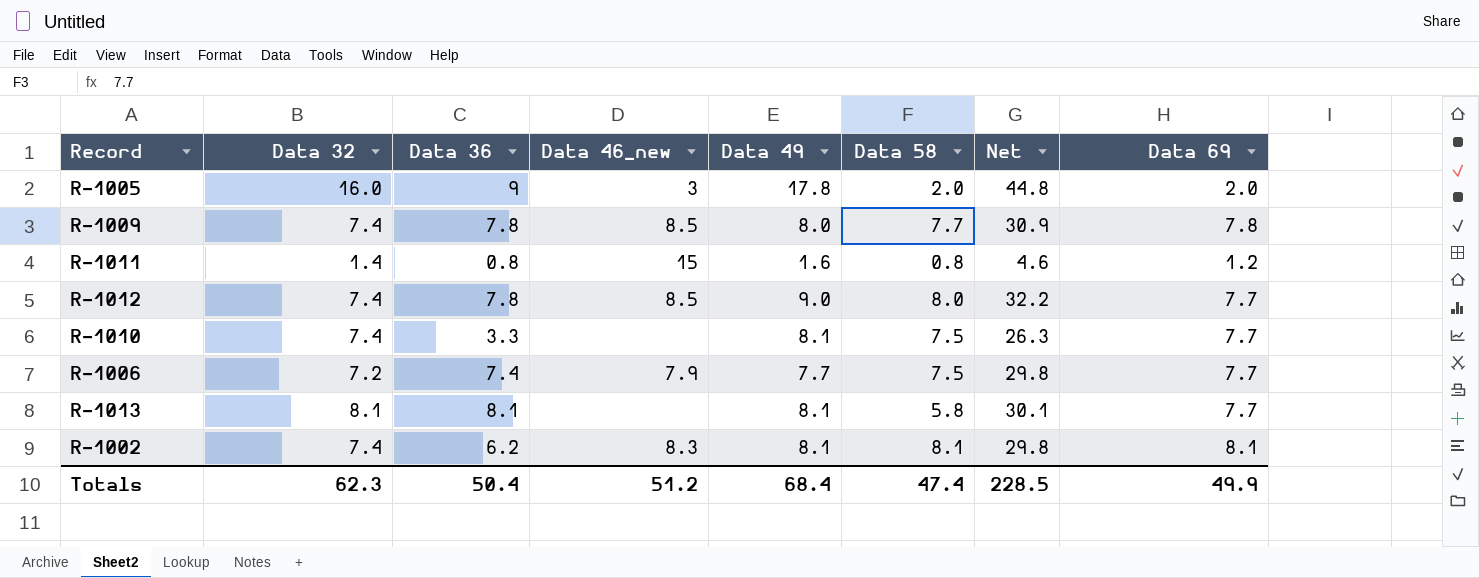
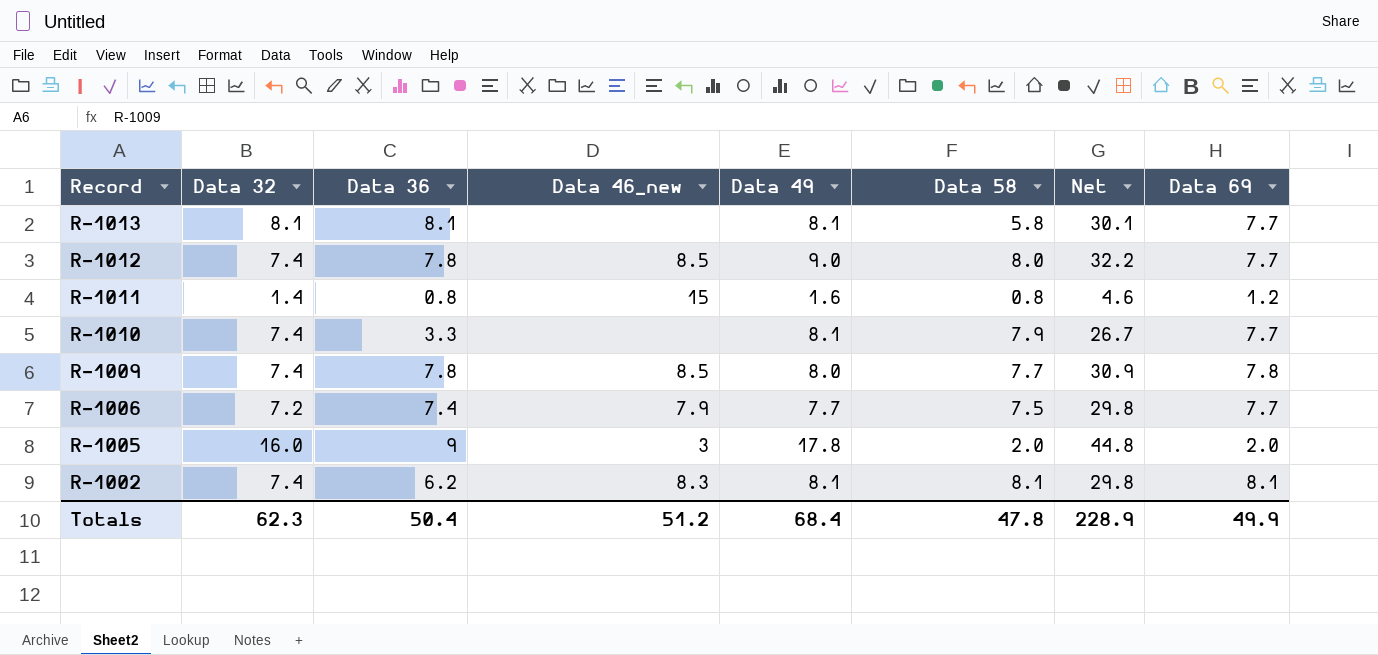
row order: none -> Record descending
R-1010 | Data 58: 7.5 -> 7.9
R-1010 | Net: 26.3 -> 26.7
Totals | Data 58: 47.4 -> 47.8
Totals | Net: 228.5 -> 228.9

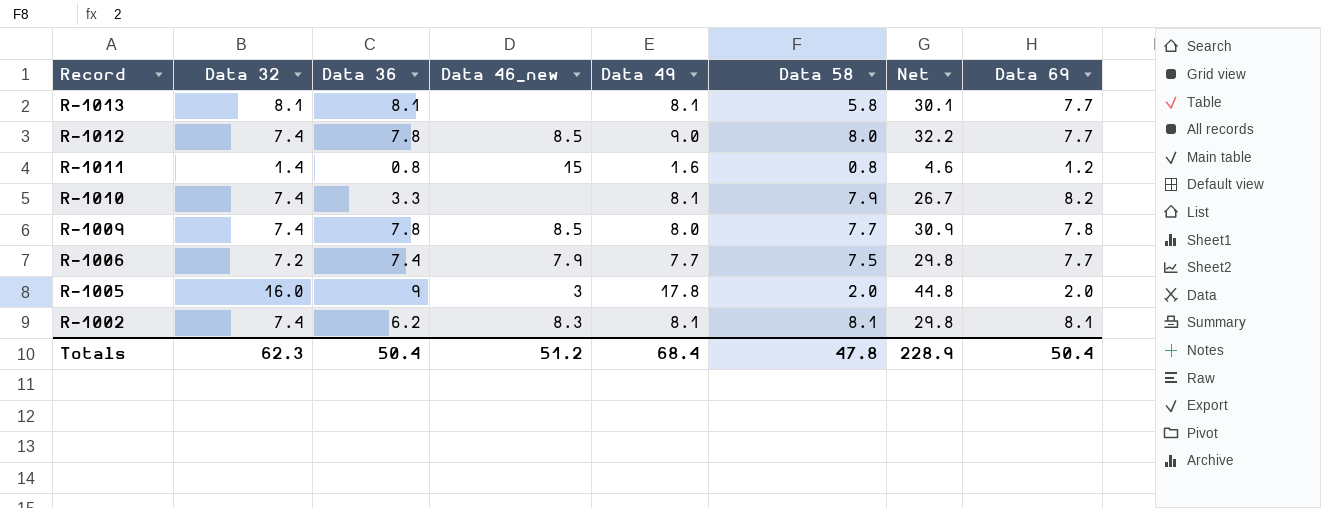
R-1010 | Data 69: 7.7 -> 8.2
Totals | Data 69: 49.9 -> 50.4

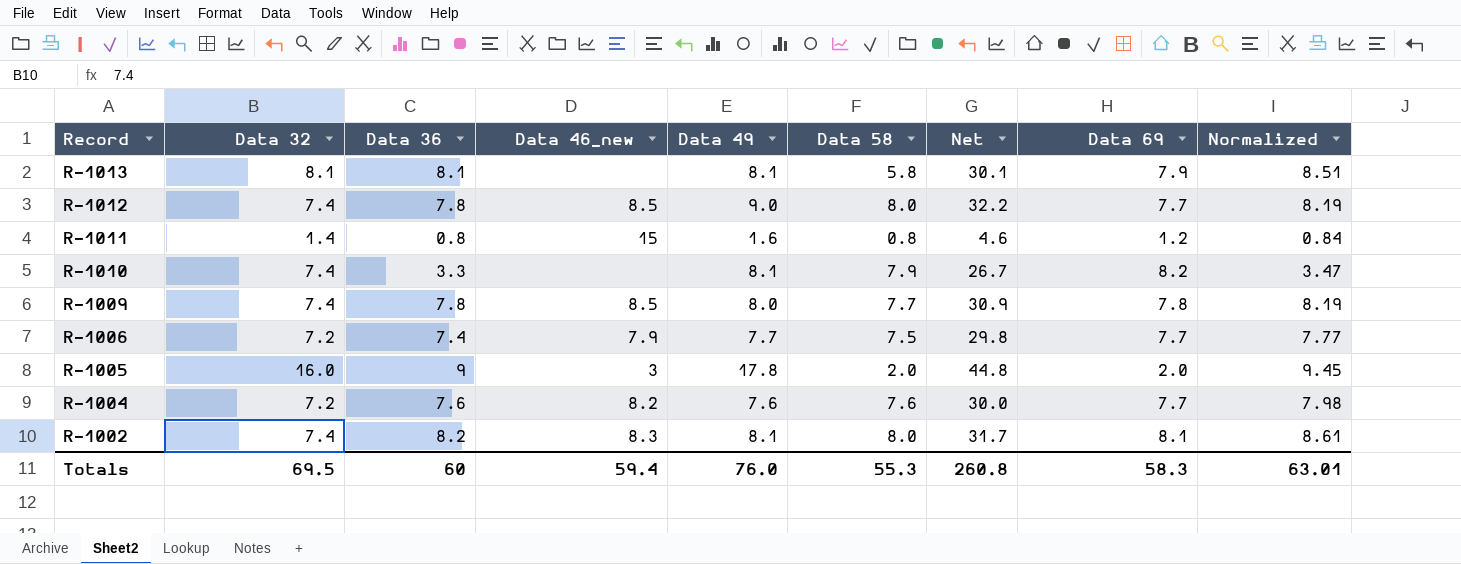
column Normalized | formula: none -> [Data 36] * 1.05
R-1013 | Data 69: 7.7 -> 7.9
row R-1004: none -> 7.2 | 7.6 | 8.2 | 7.6 | 7.6 | 30.0 | 7.7 | 7.98
R-1002 | Data 36: 6.2 -> 8.2
R-1002 | Data 58: 8.1 -> 8.0
R-1002 | Net: 29.8 -> 31.7
Totals | Data 32: 62.3 -> 69.5
Totals | Data 36: 50.4 -> 60
Totals | Data 46_new: 51.2 -> 59.4
Totals | Data 49: 68.4 -> 76.0
Totals | Data 58: 47.8 -> 55.3
Totals | Net: 228.9 -> 260.8
Totals | Data 69: 50.4 -> 58.3

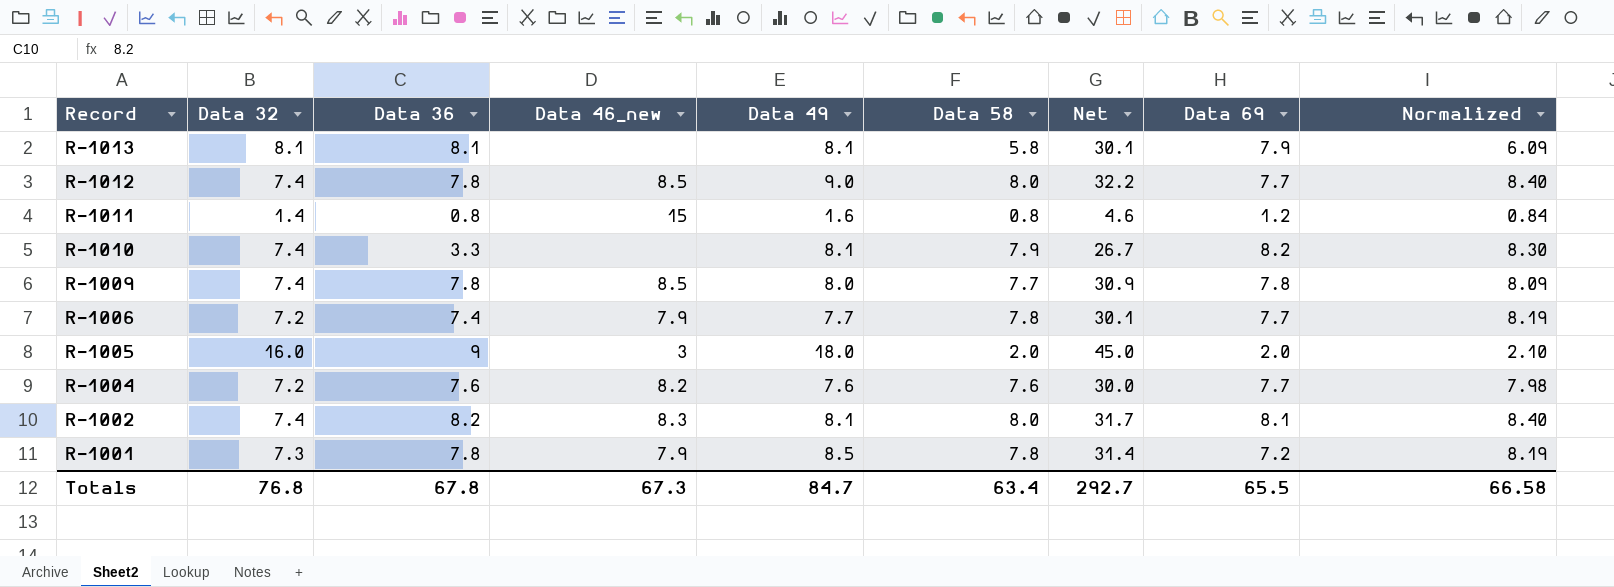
column Normalized | formula: [Data 36] * 1.05 -> [Data 58] * 1.05
R-1006 | Data 58: 7.5 -> 7.8
R-1006 | Net: 29.8 -> 30.1
R-1005 | Data 49: 17.8 -> 18.0
R-1005 | Net: 44.8 -> 45.0
row R-1001: none -> 7.3 | 7.8 | 7.9 | 8.5 | 7.8 | 31.4 | 7.2 | 8.19
Totals | Data 32: 69.5 -> 76.8
Totals | Data 36: 60 -> 67.8
Totals | Data 46_new: 59.4 -> 67.3
Totals | Data 49: 76.0 -> 84.7
Totals | Data 58: 55.3 -> 63.4
Totals | Net: 260.8 -> 292.7
Totals | Data 69: 58.3 -> 65.5
Totals | Normalized: 63.01 -> 66.58

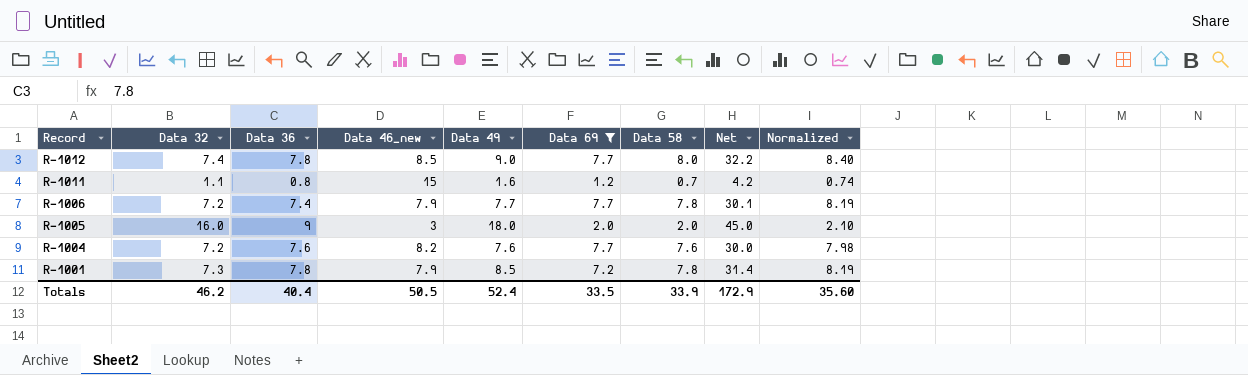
filter: none -> Data 69 <= 7.7
column Data 69 | position: 8 -> 6
R-1011 | Data 32: 1.4 -> 1.1
R-1011 | Data 58: 0.8 -> 0.7
R-1011 | Net: 4.6 -> 4.2
R-1011 | Normalized: 0.84 -> 0.74
Totals | Data 32: 76.8 -> 46.2
Totals | Data 36: 67.8 -> 40.4
Totals | Data 46_new: 67.3 -> 50.5
Totals | Data 49: 84.7 -> 52.4
Totals | Data 69: 65.5 -> 33.5
Totals | Data 58: 63.4 -> 33.9
Totals | Net: 292.7 -> 172.9
Totals | Normalized: 66.58 -> 35.60

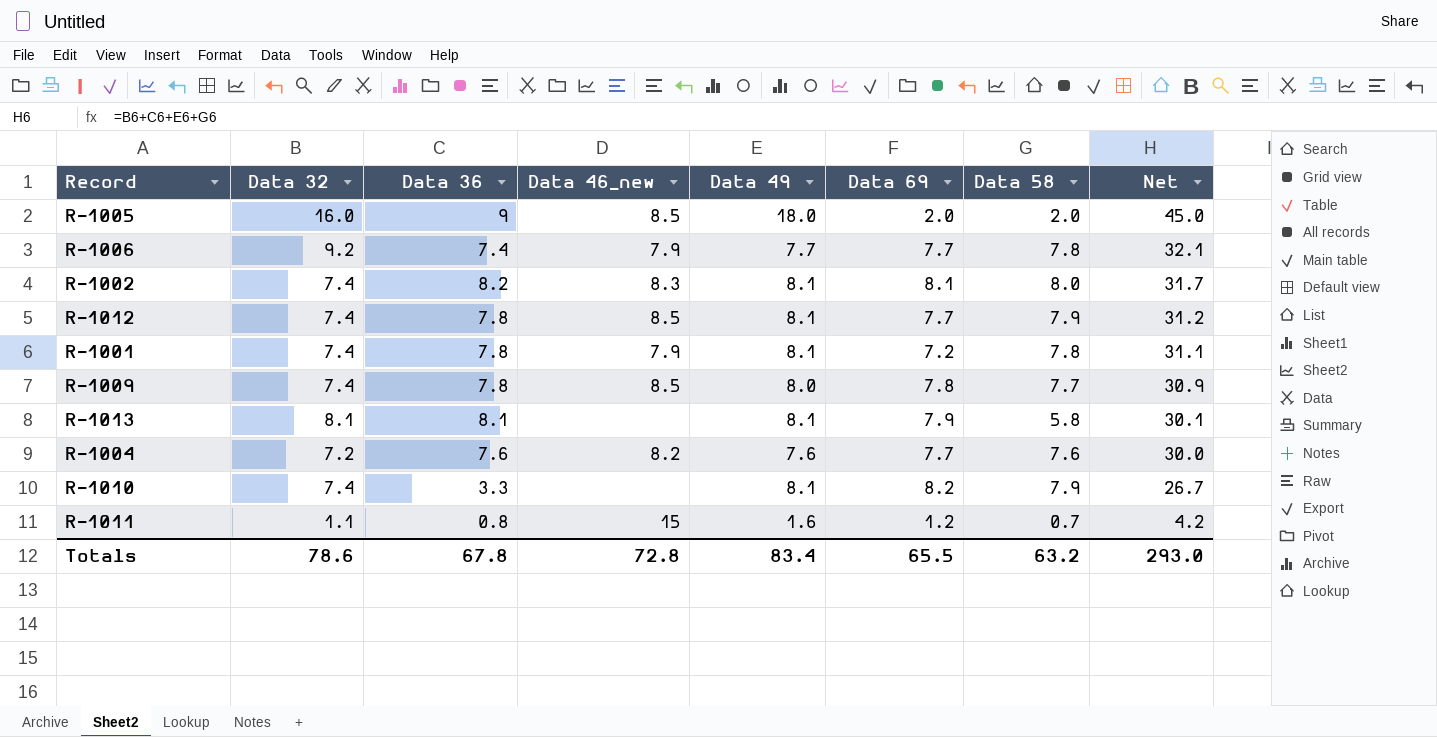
filter: Data 69 <= 7.7 -> none
row order: Record descending -> Net descending
column Normalized | formula: [Data 58] * 1.05 -> none
R-1005 | Data 46_new: 3 -> 8.5
R-1006 | Data 32: 7.2 -> 9.2
R-1006 | Net: 30.1 -> 32.1
R-1012 | Data 49: 9.0 -> 8.1
R-1012 | Data 58: 8.0 -> 7.9
R-1012 | Net: 32.2 -> 31.2
R-1001 | Data 32: 7.3 -> 7.4
R-1001 | Data 49: 8.5 -> 8.1
R-1001 | Net: 31.4 -> 31.1
Totals | Data 32: 46.2 -> 78.6
Totals | Data 36: 40.4 -> 67.8
Totals | Data 46_new: 50.5 -> 72.8
Totals | Data 49: 52.4 -> 83.4
Totals | Data 69: 33.5 -> 65.5
Totals | Data 58: 33.9 -> 63.2
Totals | Net: 172.9 -> 293.0

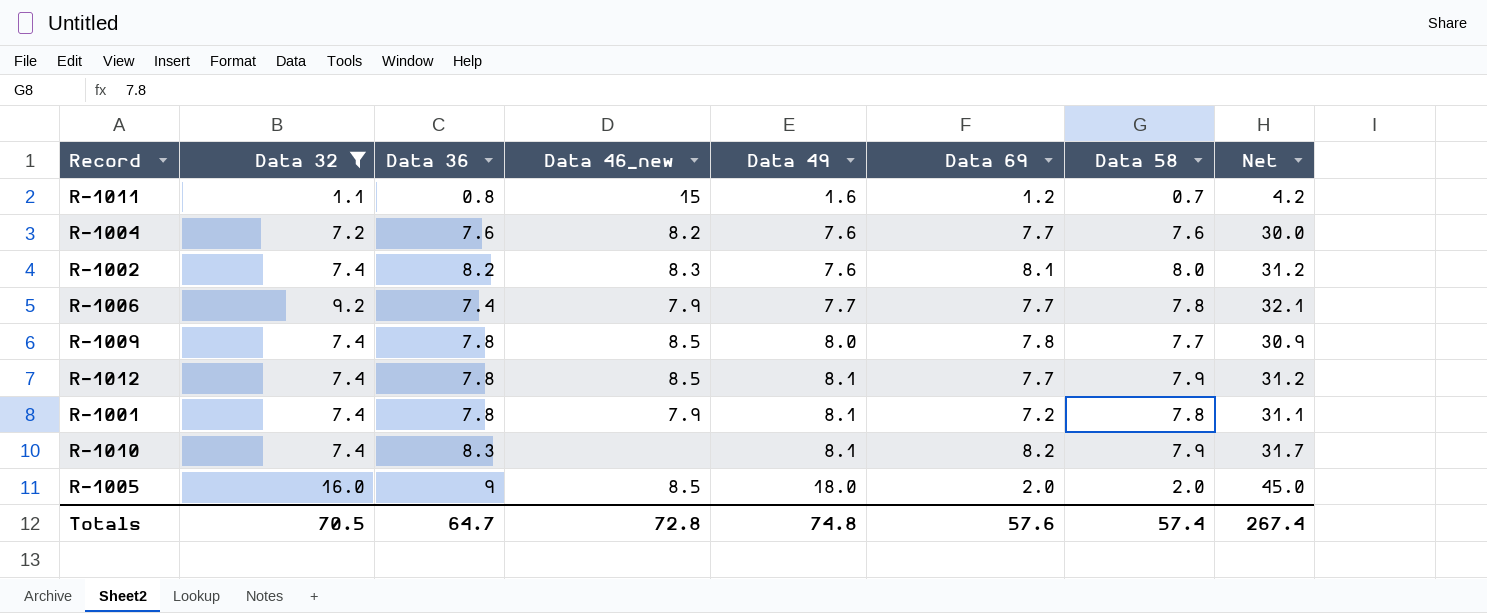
filter: none -> Data 32 != 8.1
row order: Net descending -> Data 49 ascending
R-1002 | Data 49: 8.1 -> 7.6
R-1002 | Net: 31.7 -> 31.2
R-1010 | Data 36: 3.3 -> 8.3
R-1010 | Net: 26.7 -> 31.7
Totals | Data 32: 78.6 -> 70.5
Totals | Data 36: 67.8 -> 64.7
Totals | Data 49: 83.4 -> 74.8
Totals | Data 69: 65.5 -> 57.6
Totals | Data 58: 63.2 -> 57.4
Totals | Net: 293.0 -> 267.4

